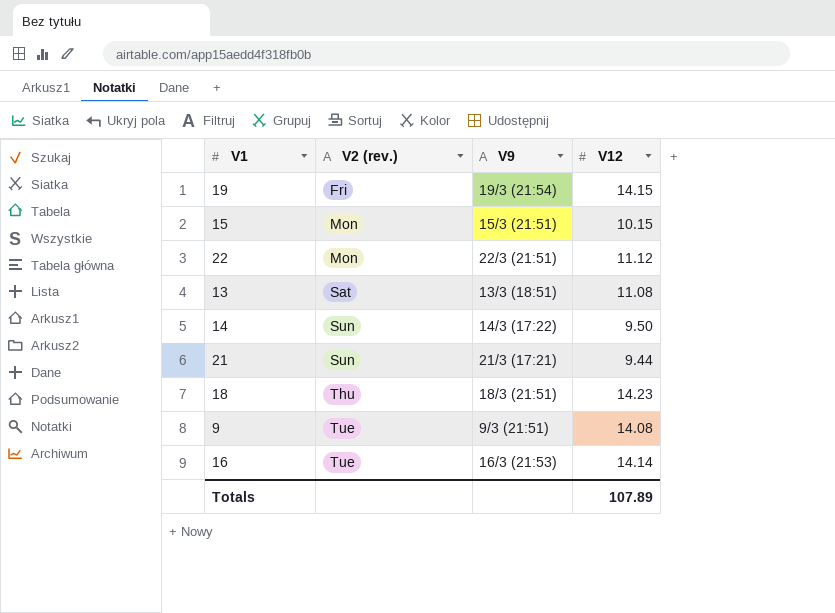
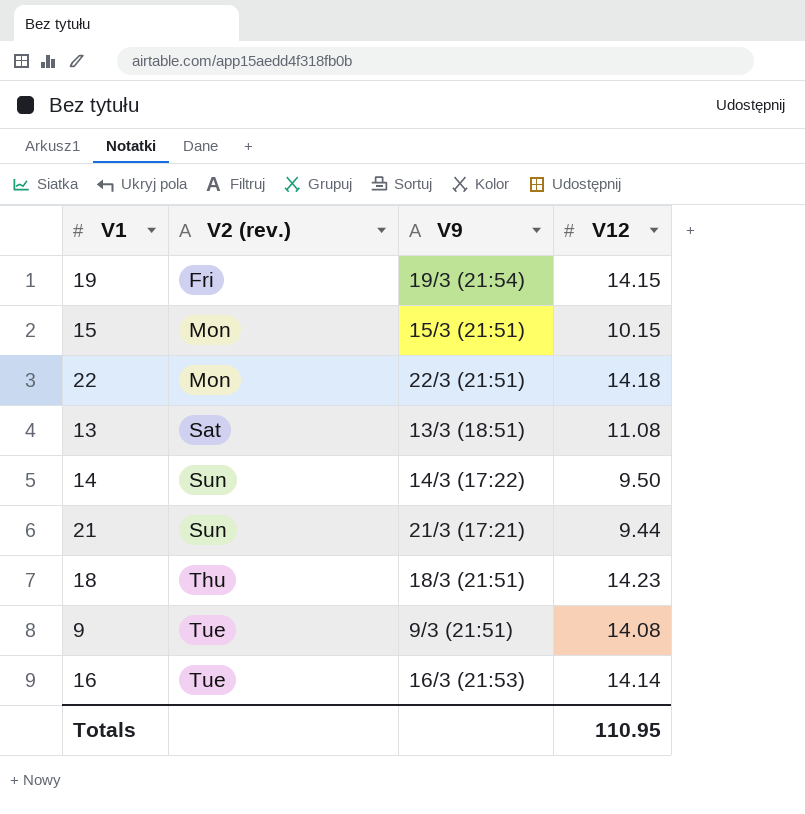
22 | V12: 11.12 -> 14.18
Totals | V12: 107.89 -> 110.95

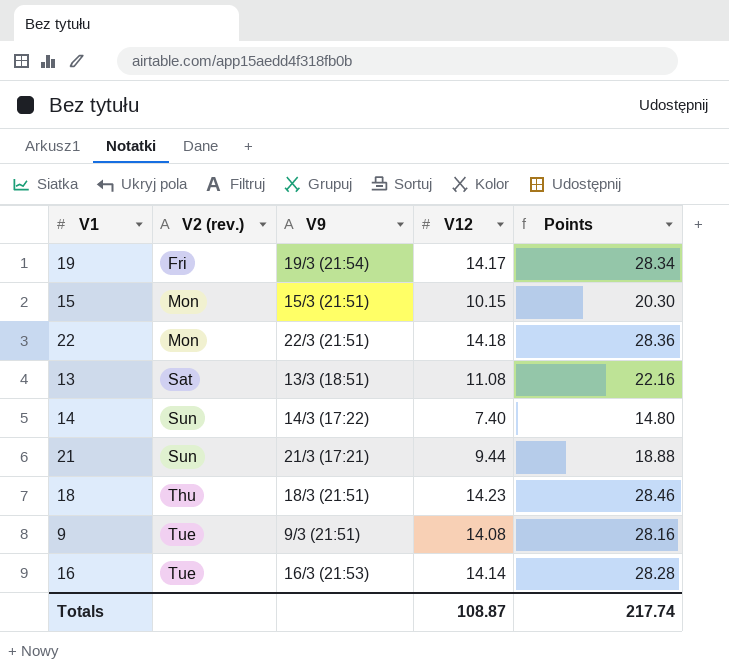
column Points | formula: none -> [V12] * 2
19 | V12: 14.15 -> 14.17
14 | V12: 9.50 -> 7.40
Totals | V12: 110.95 -> 108.87

